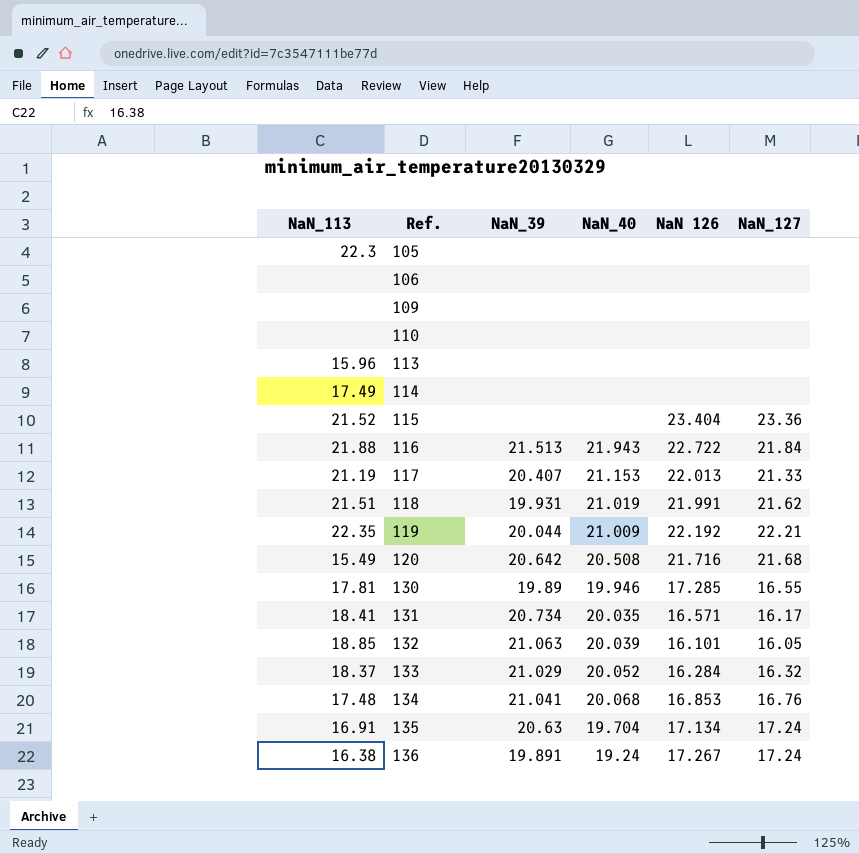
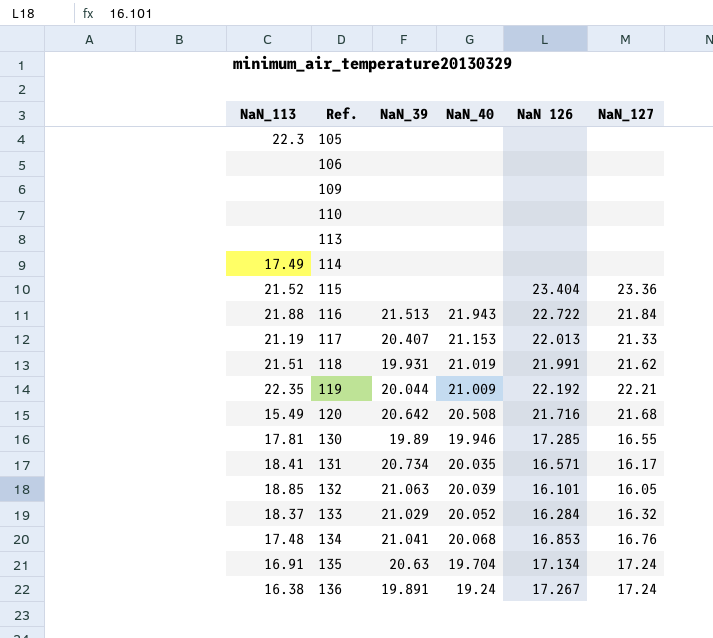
113 | NaN_113: 15.96 -> none

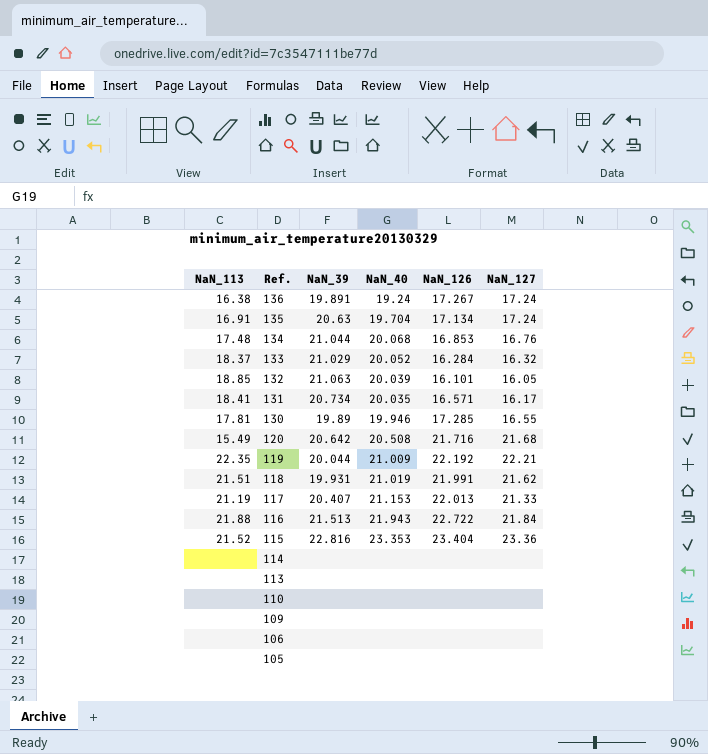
row order: Ref. ascending -> Ref. descending
column name: NaN 126 -> NaN_126
134 | NaN_39: 21.041 -> 21.044
115 | NaN_39: none -> 22.816
115 | NaN_40: none -> 23.353
114 | NaN_113: 17.49 -> none
105 | NaN_113: 22.3 -> none

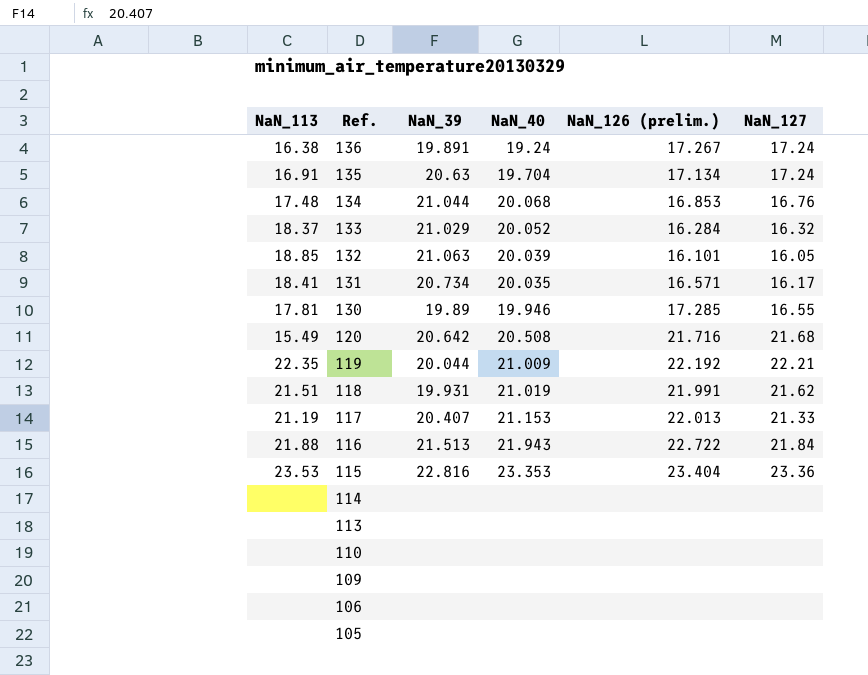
column name: NaN_126 -> NaN_126 (prelim.)
115 | NaN_113: 21.52 -> 23.53

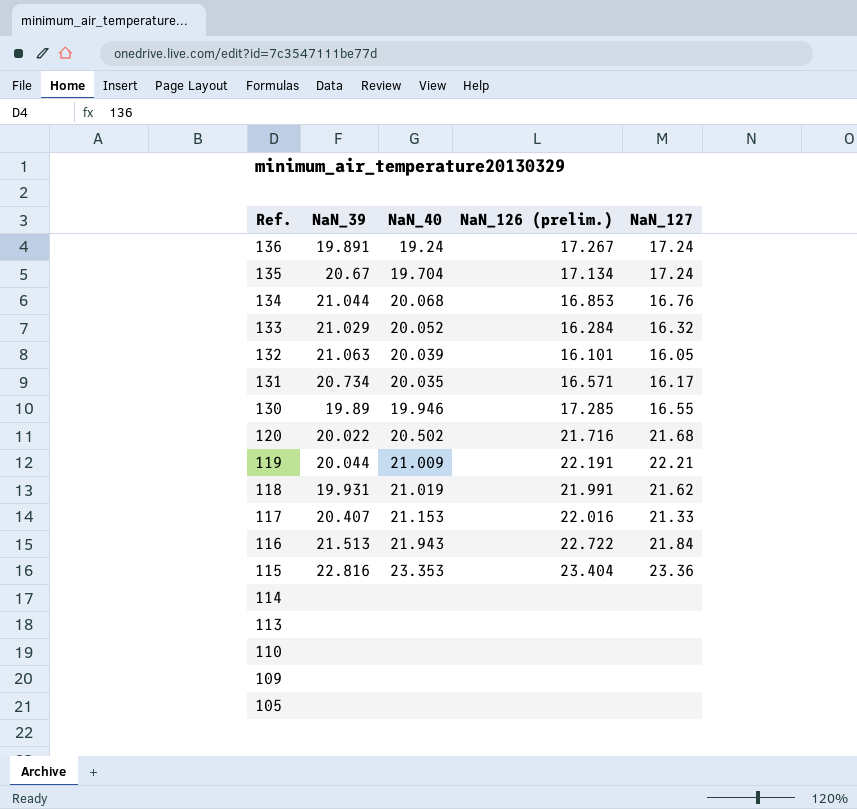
column NaN_113 | position: 1 -> none
row 106: none | none | none | none | none -> none
135 | NaN_39: 20.63 -> 20.67
120 | NaN_39: 20.642 -> 20.022
120 | NaN_40: 20.508 -> 20.502
119 | NaN_126 (prelim.): 22.192 -> 22.191
117 | NaN_126 (prelim.): 22.013 -> 22.016

